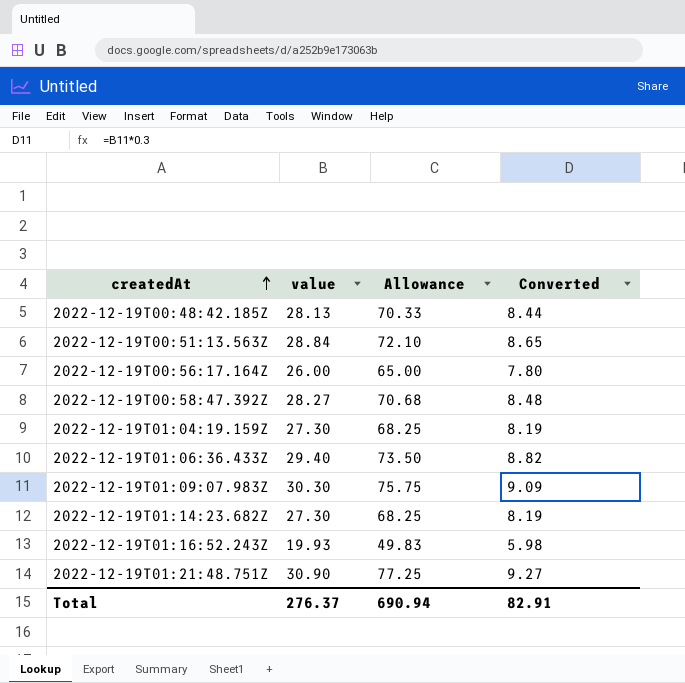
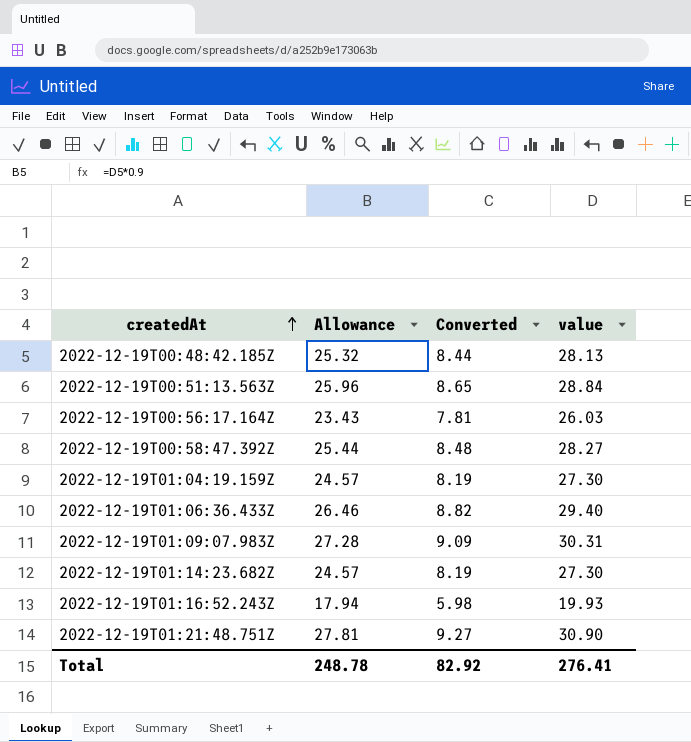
column Allowance | formula: [value] * 2.5 -> [value] * 0.9
column value | position: 2 -> 4
2022-12-19T00:56:17.164Z | Converted: 7.80 -> 7.81
2022-12-19T00:56:17.164Z | value: 26.00 -> 26.03
2022-12-19T01:09:07.983Z | value: 30.30 -> 30.31
Total | Allowance: 690.94 -> 248.78
Total | Converted: 82.91 -> 82.92
Total | value: 276.37 -> 276.41

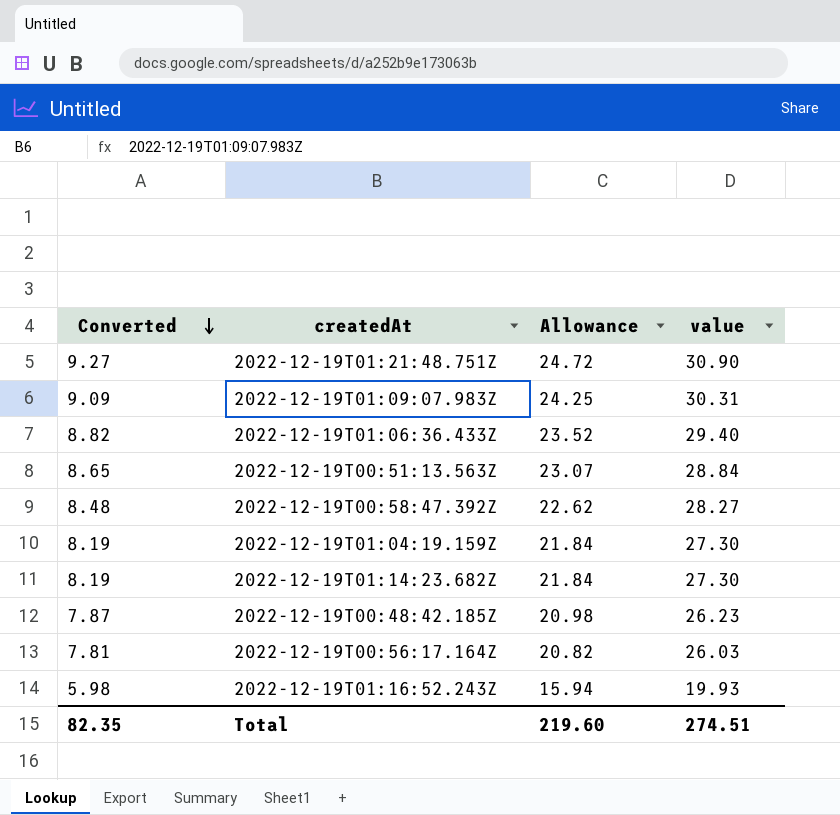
row order: createdAt ascending -> Converted descending
column Converted | position: 3 -> 1
column Allowance | formula: [value] * 0.9 -> [value] * 0.8
2022-12-19T00:48:42.185Z | Converted: 8.44 -> 7.87
2022-12-19T00:48:42.185Z | value: 28.13 -> 26.23
Total | Converted: 82.92 -> 82.35
Total | Allowance: 248.78 -> 219.60
Total | value: 276.41 -> 274.51

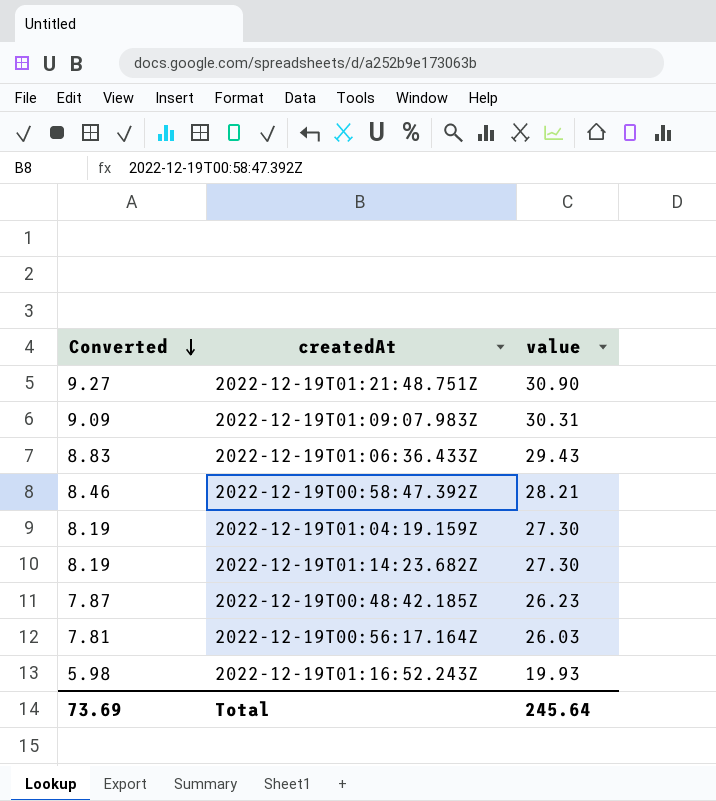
column Allowance | formula: [value] * 0.8 -> none
row 2022-12-19T00:51:13.563Z: 8.65 | 23.07 | 28.84 -> none
2022-12-19T01:06:36.433Z | Converted: 8.82 -> 8.83
2022-12-19T01:06:36.433Z | value: 29.40 -> 29.43
2022-12-19T00:58:47.392Z | Converted: 8.48 -> 8.46
2022-12-19T00:58:47.392Z | value: 28.27 -> 28.21
Total | Converted: 82.35 -> 73.69
Total | value: 274.51 -> 245.64

